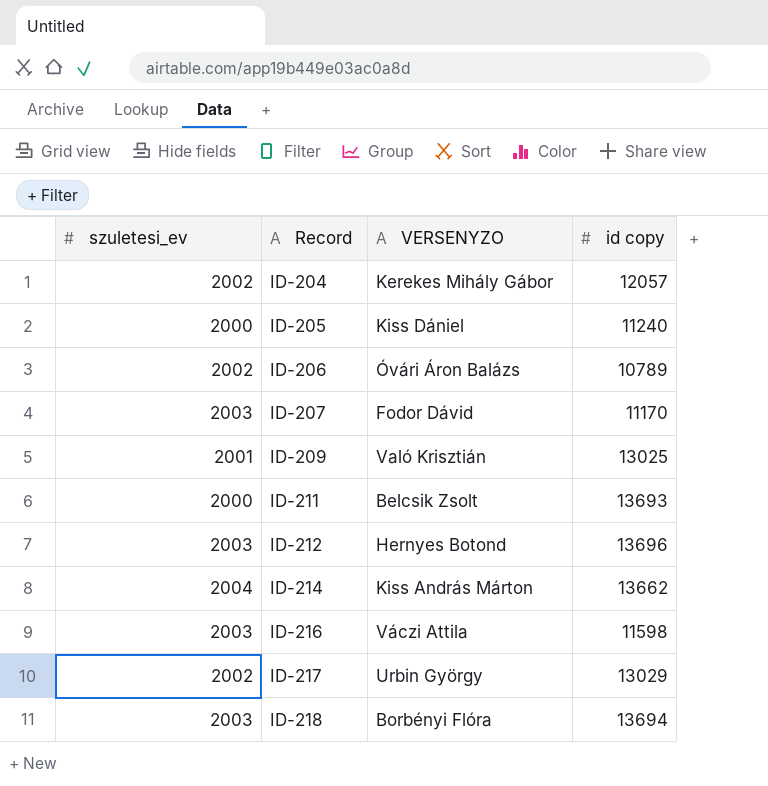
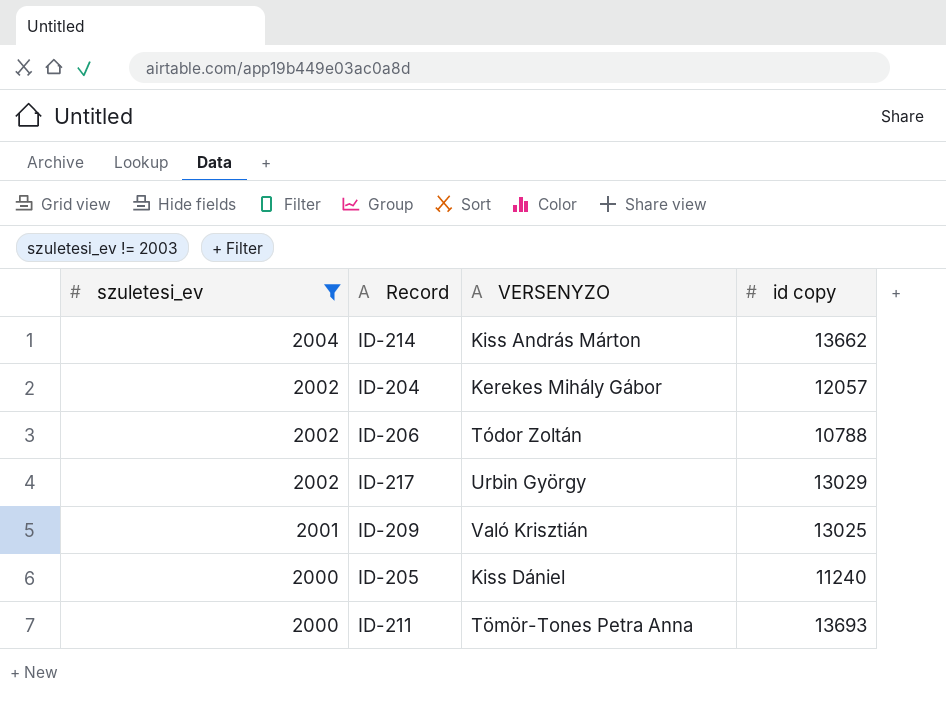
filter: none -> szuletesi_ev != 2003
row order: Record ascending -> szuletesi_ev descending
ID-206 | VERSENYZO: Óvári Áron Balázs -> Tódor Zoltán
ID-206 | id copy: 10789 -> 10788
ID-211 | VERSENYZO: Belcsik Zsolt -> Tömör-Tones Petra Anna

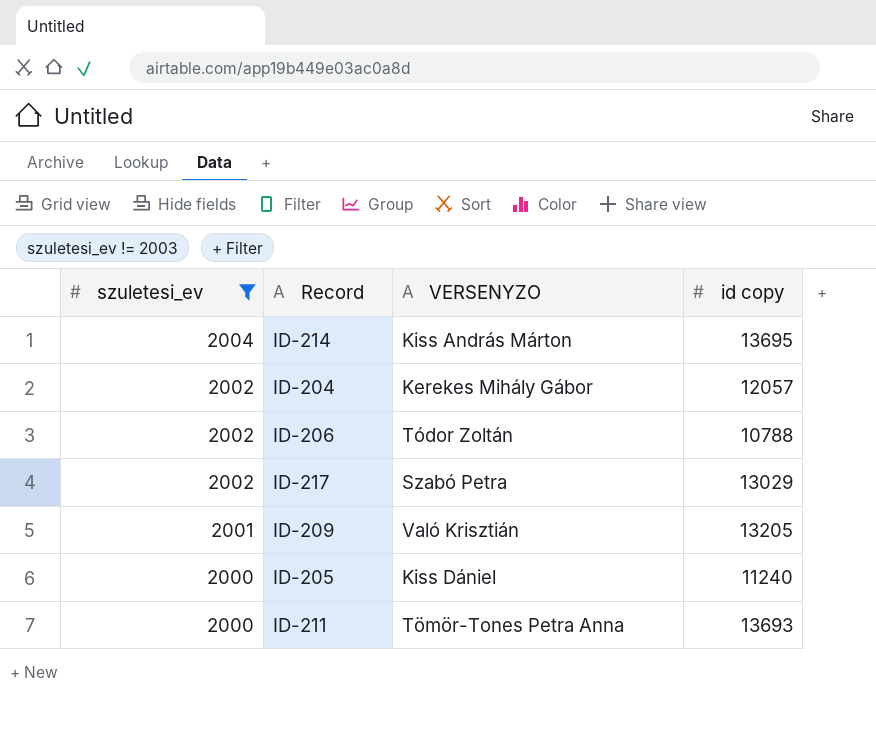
ID-214 | id copy: 13662 -> 13695
ID-217 | VERSENYZO: Urbin György -> Szabó Petra
ID-209 | id copy: 13025 -> 13205

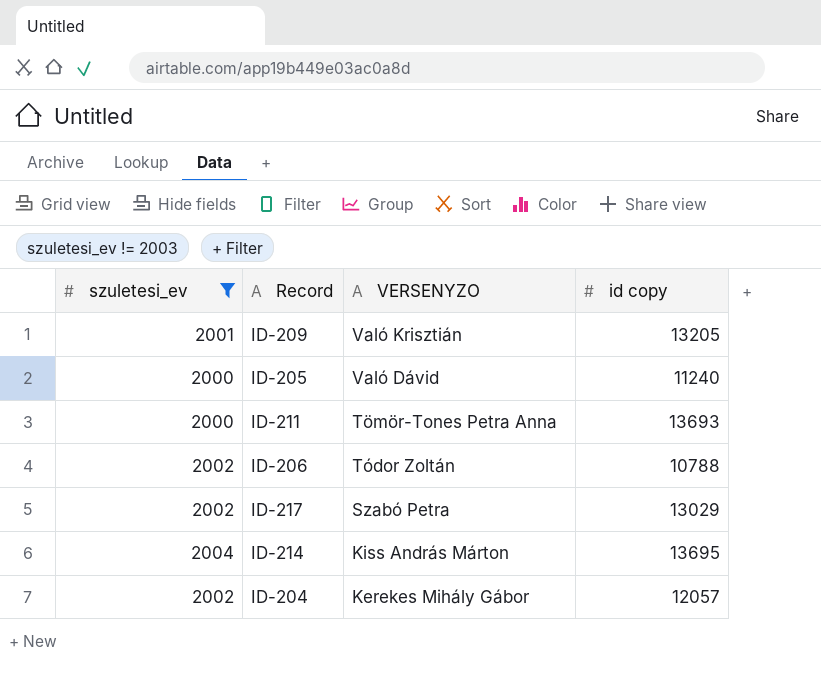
row order: szuletesi_ev descending -> VERSENYZO descending
ID-205 | VERSENYZO: Kiss Dániel -> Való Dávid

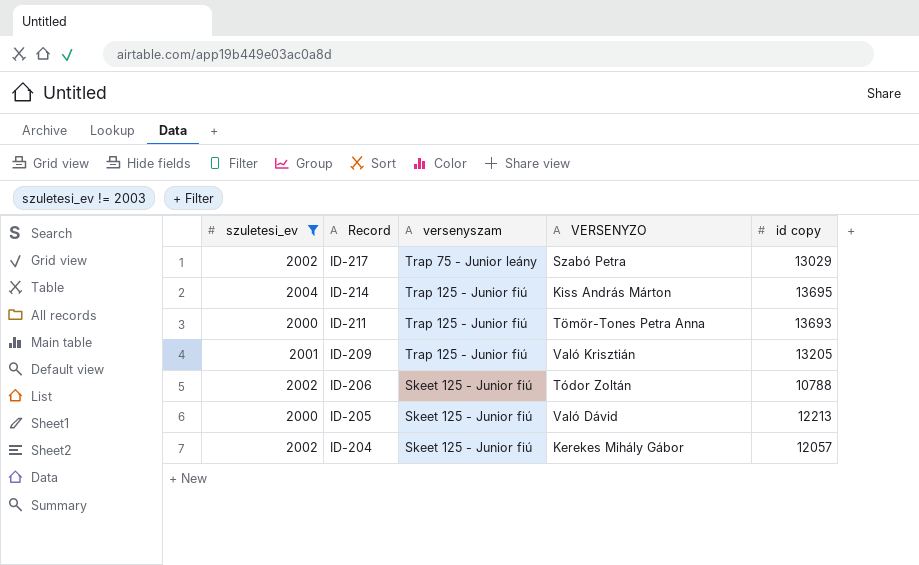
row order: VERSENYZO descending -> Record descending
column versenyszam | position: none -> 3
ID-205 | id copy: 11240 -> 12213

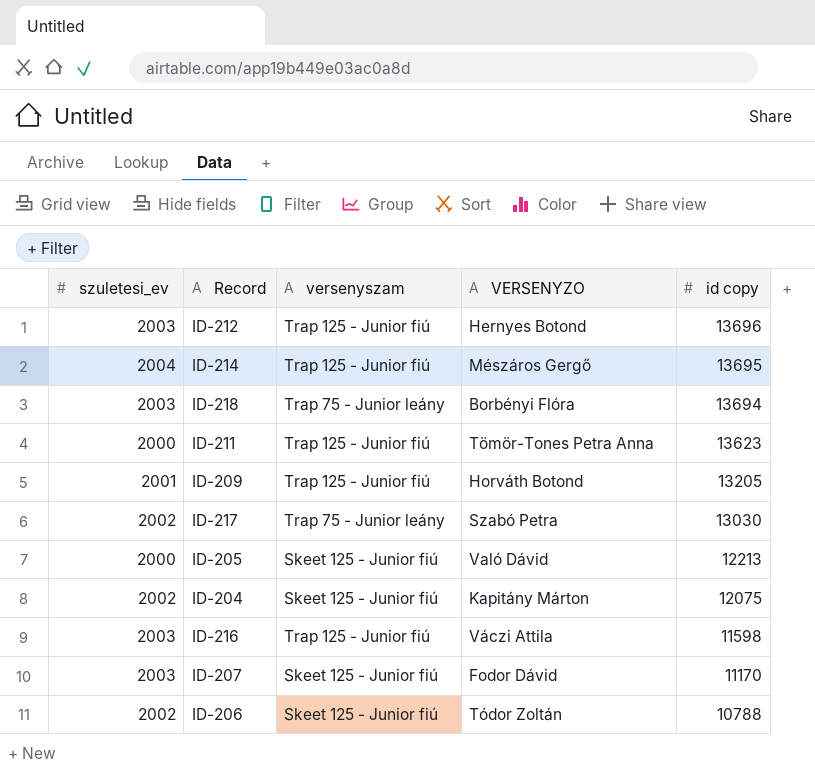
filter: szuletesi_ev != 2003 -> none
row order: Record descending -> id copy descending
ID-214 | VERSENYZO: Kiss András Márton -> Mészáros Gergő
ID-211 | id copy: 13693 -> 13623
ID-209 | VERSENYZO: Való Krisztián -> Horváth Botond
ID-217 | id copy: 13029 -> 13030
ID-204 | VERSENYZO: Kerekes Mihály Gábor -> Kapitány Márton
ID-204 | id copy: 12057 -> 12075

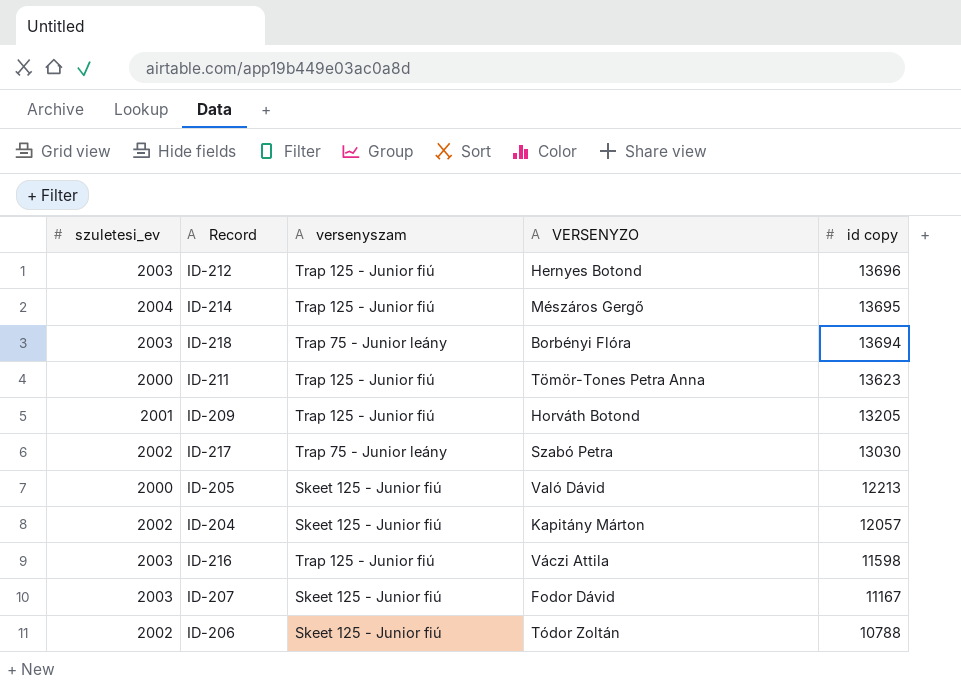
ID-204 | id copy: 12075 -> 12057
ID-207 | id copy: 11170 -> 11167

